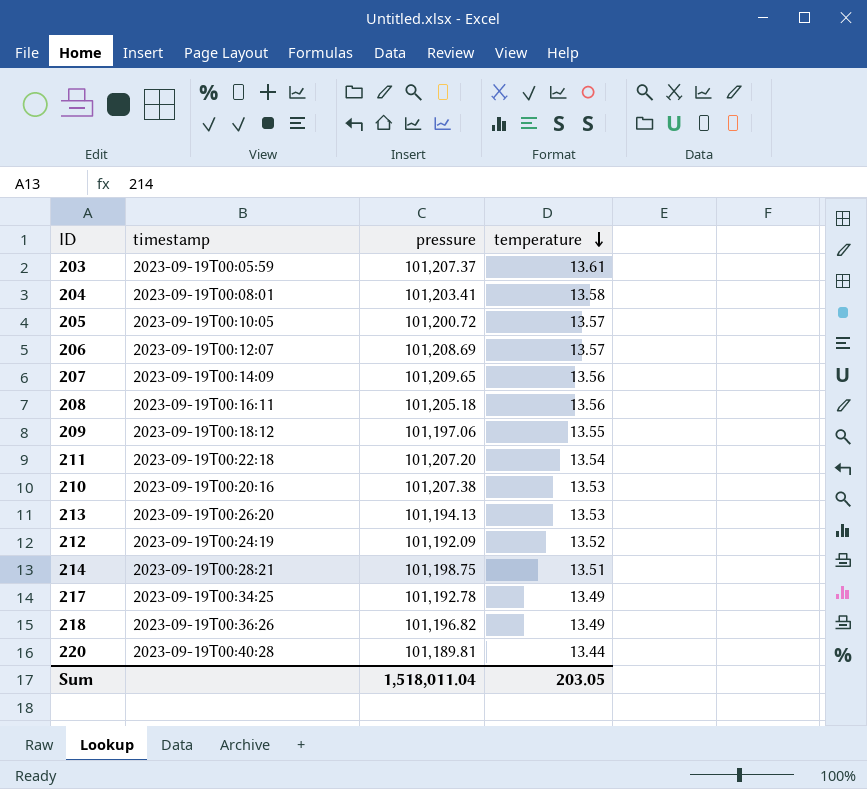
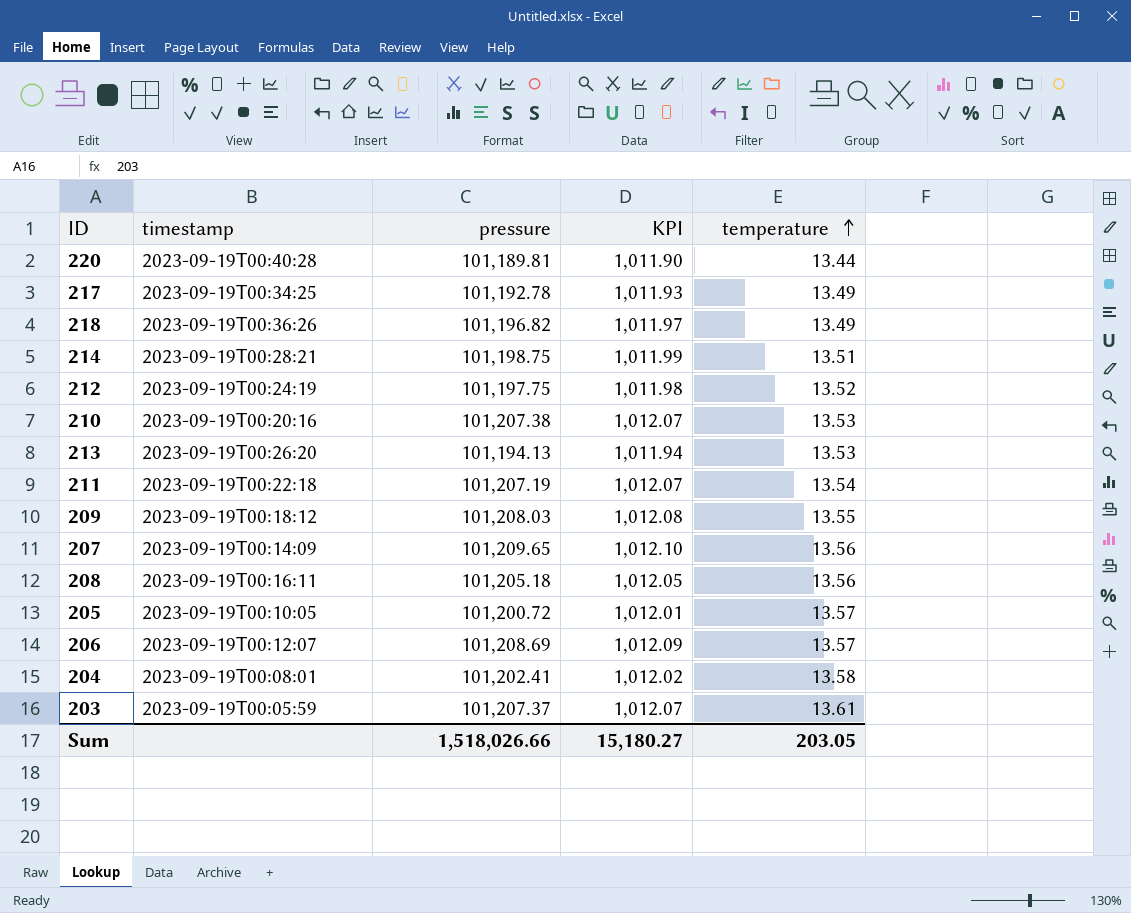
row order: temperature descending -> temperature ascending
column KPI | formula: none -> [pressure] * 0.01
212 | pressure: 101,192.09 -> 101,197.75
211 | pressure: 101,207.20 -> 101,207.19
209 | pressure: 101,197.06 -> 101,208.03
204 | pressure: 101,203.41 -> 101,202.41
Sum | pressure: 1,518,011.04 -> 1,518,026.66

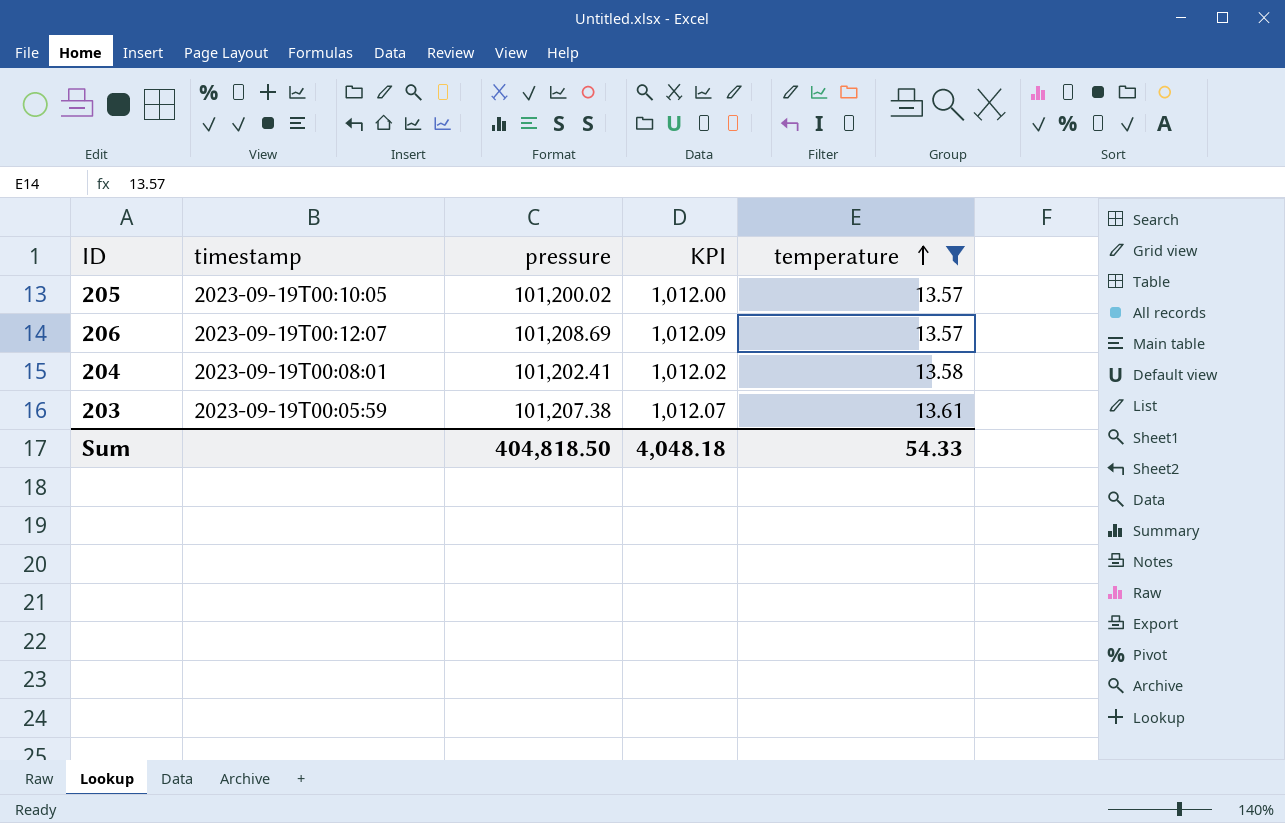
filter: none -> temperature >= 13.57
205 | pressure: 101,200.72 -> 101,200.02
205 | KPI: 1,012.01 -> 1,012.00
203 | pressure: 101,207.37 -> 101,207.38
Sum | pressure: 1,518,026.66 -> 404,818.50
Sum | KPI: 15,180.27 -> 4,048.18
Sum | temperature: 203.05 -> 54.33

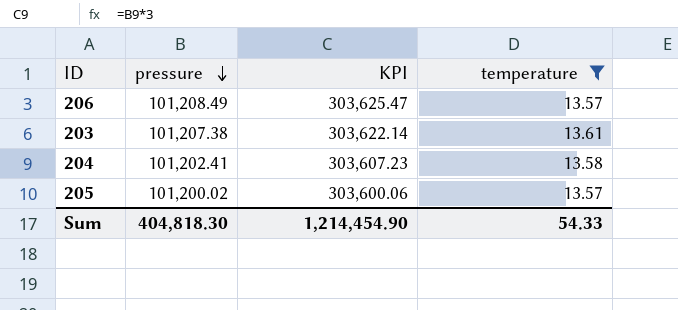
row order: temperature ascending -> pressure descending
column timestamp | position: 2 -> none
column KPI | formula: [pressure] * 0.01 -> [pressure] * 3
206 | pressure: 101,208.69 -> 101,208.49
Sum | pressure: 404,818.50 -> 404,818.30
Sum | KPI: 4,048.18 -> 1,214,454.90

